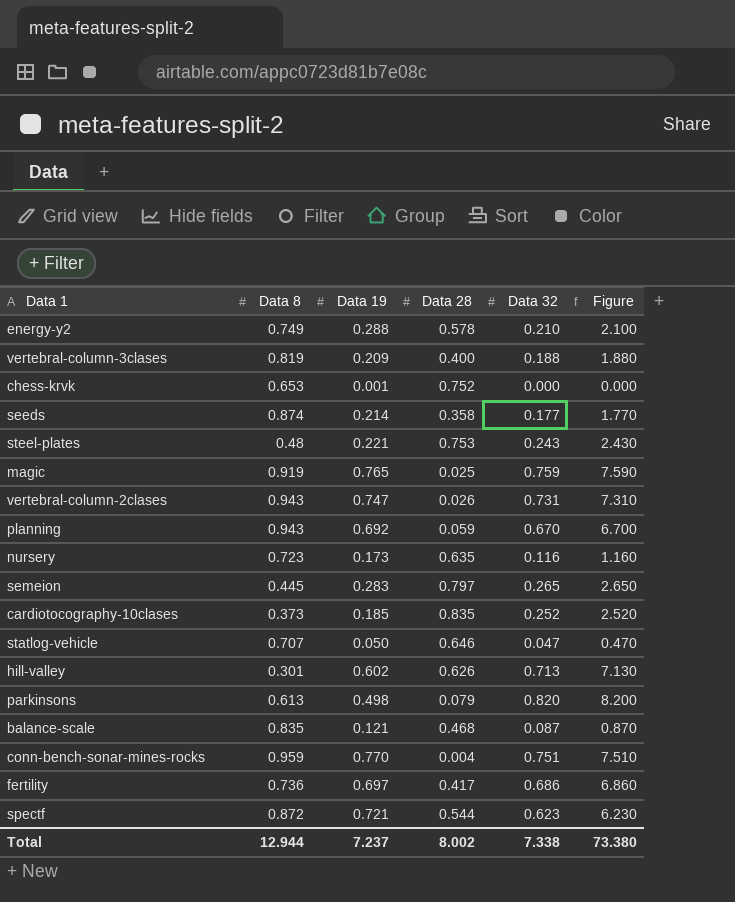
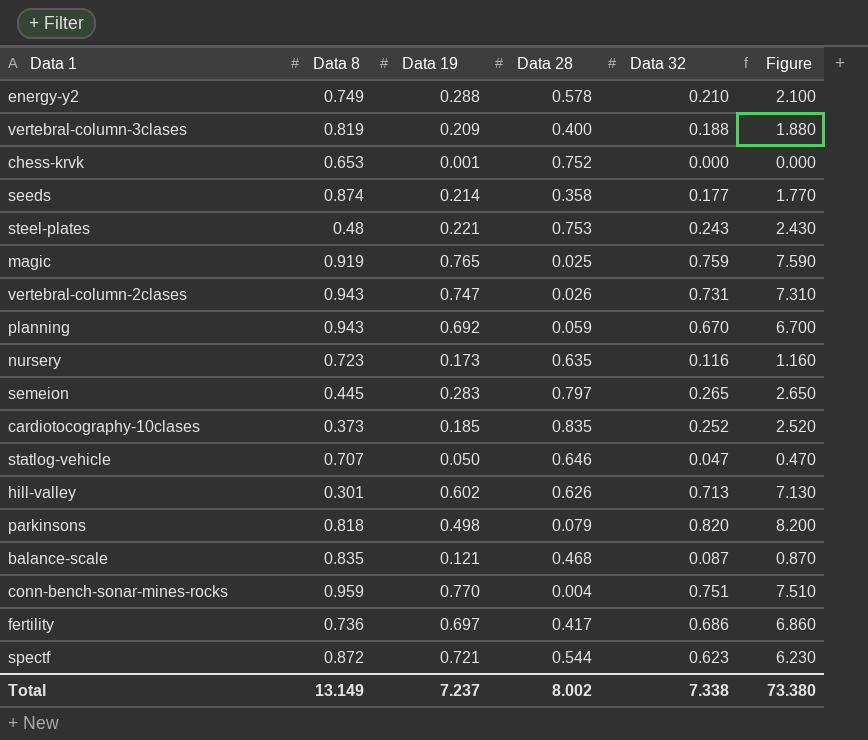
parkinsons | Data 8: 0.613 -> 0.818
Total | Data 8: 12.944 -> 13.149

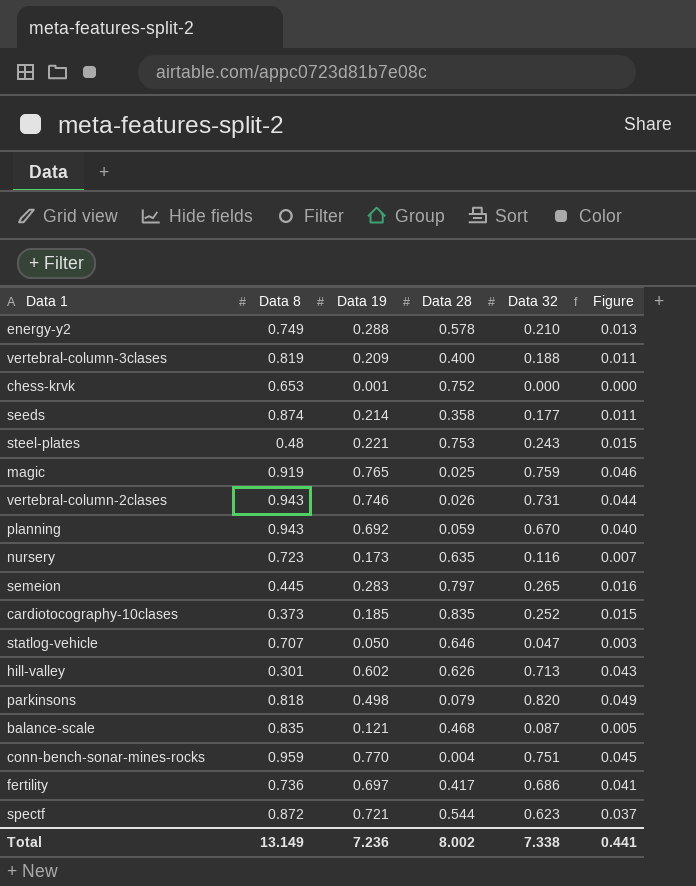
column Figure | formula: [Data 32] * 10 -> [Data 32] * 0.06
vertebral-column-2clases | Data 19: 0.747 -> 0.746
Total | Data 19: 7.237 -> 7.236
Total | Figure: 73.380 -> 0.441

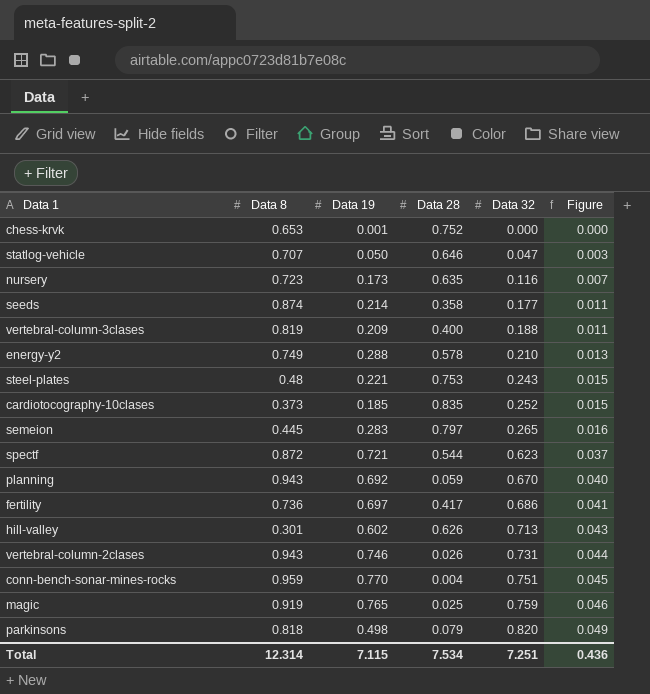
row order: none -> Data 32 ascending
row balance-scale: 0.835 | 0.121 | 0.468 | 0.087 | 0.005 -> none
Total | Data 8: 13.149 -> 12.314
Total | Data 19: 7.236 -> 7.115
Total | Data 28: 8.002 -> 7.534
Total | Data 32: 7.338 -> 7.251
Total | Figure: 0.441 -> 0.436

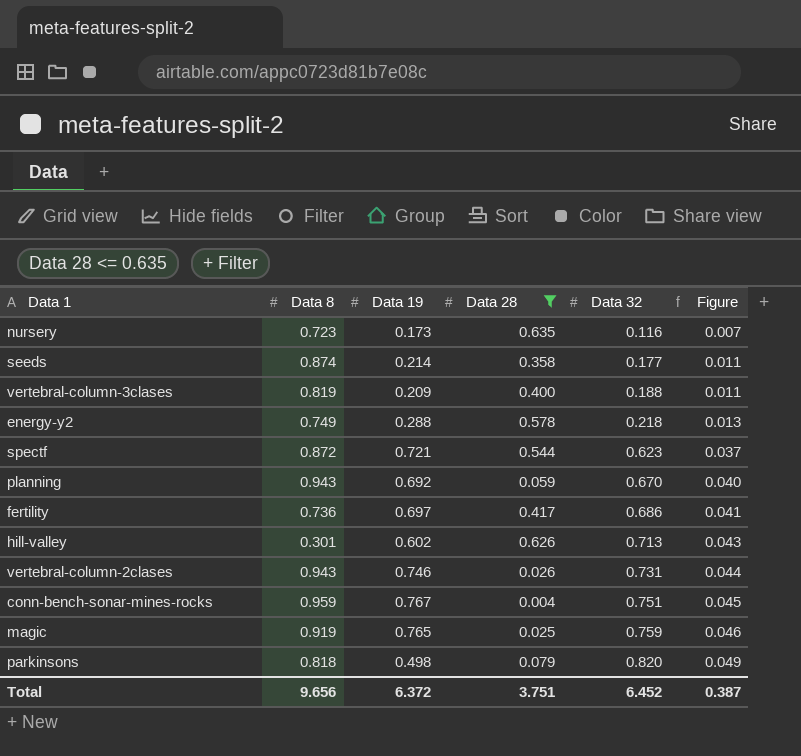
filter: none -> Data 28 <= 0.635
energy-y2 | Data 32: 0.210 -> 0.218
conn-bench-sonar-mines-rocks | Data 19: 0.770 -> 0.767
Total | Data 8: 12.314 -> 9.656
Total | Data 19: 7.115 -> 6.372
Total | Data 28: 7.534 -> 3.751
Total | Data 32: 7.251 -> 6.452
Total | Figure: 0.436 -> 0.387

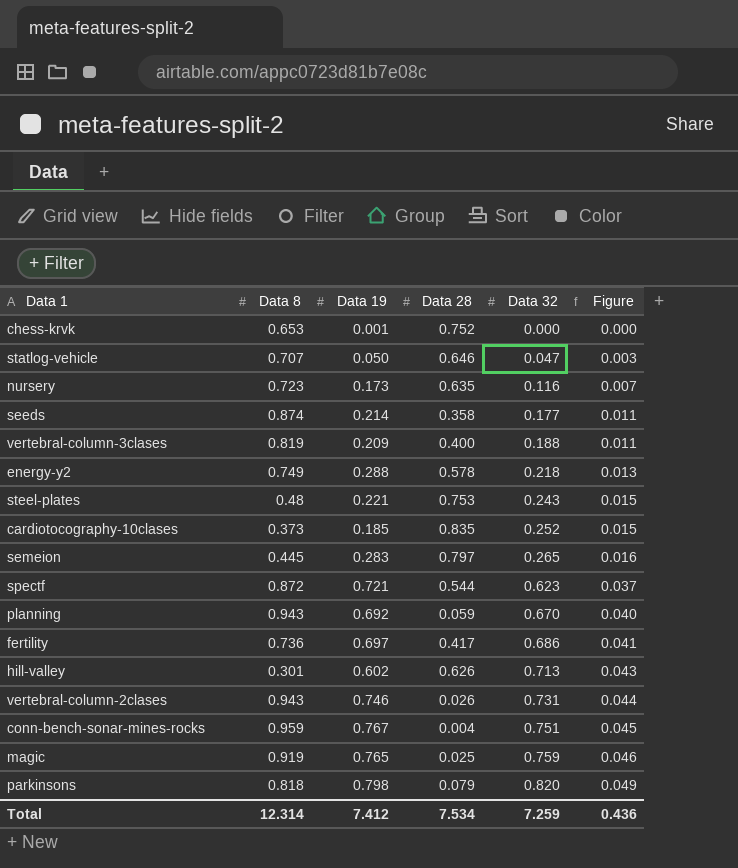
filter: Data 28 <= 0.635 -> none
parkinsons | Data 19: 0.498 -> 0.798
Total | Data 8: 9.656 -> 12.314
Total | Data 19: 6.372 -> 7.412
Total | Data 28: 3.751 -> 7.534
Total | Data 32: 6.452 -> 7.259
Total | Figure: 0.387 -> 0.436

